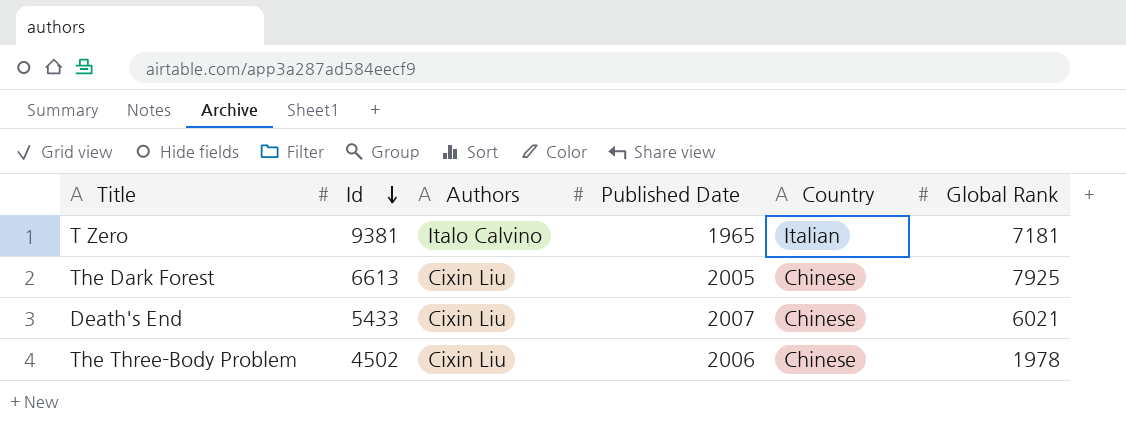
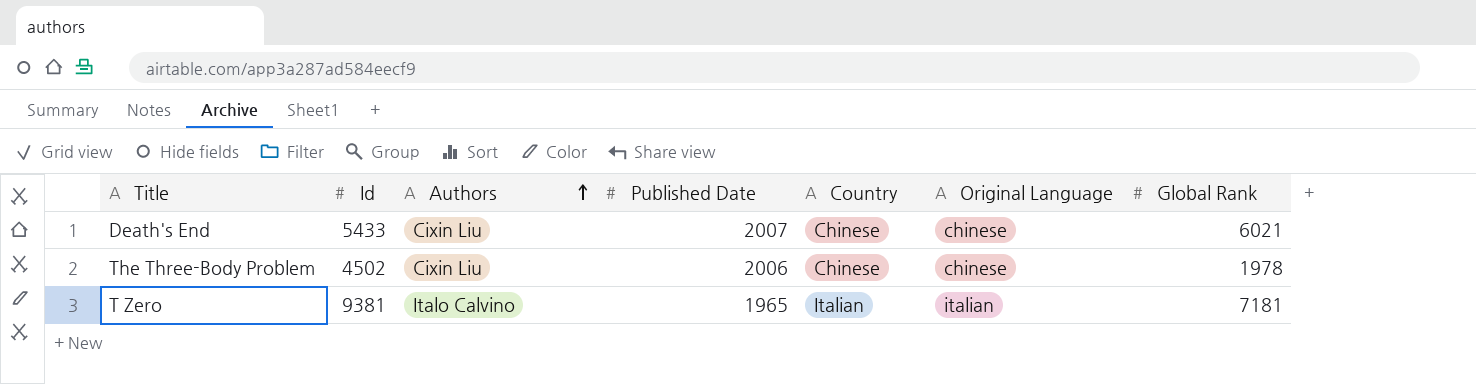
row order: Id descending -> Authors ascending
column Original Language | position: none -> 6
row The Dark Forest: 6613 | Cixin Liu | 2005 | Chinese | 7925 -> none

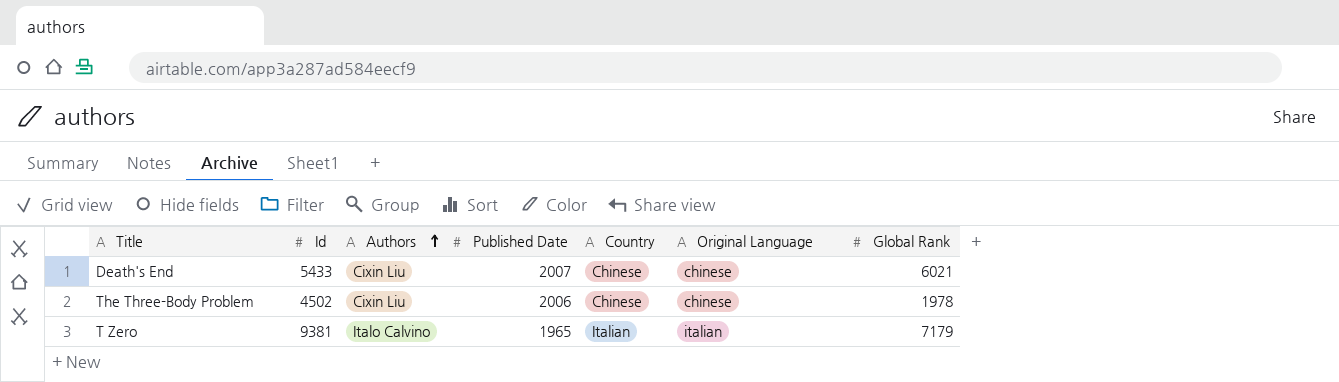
T Zero | Global Rank: 7181 -> 7179

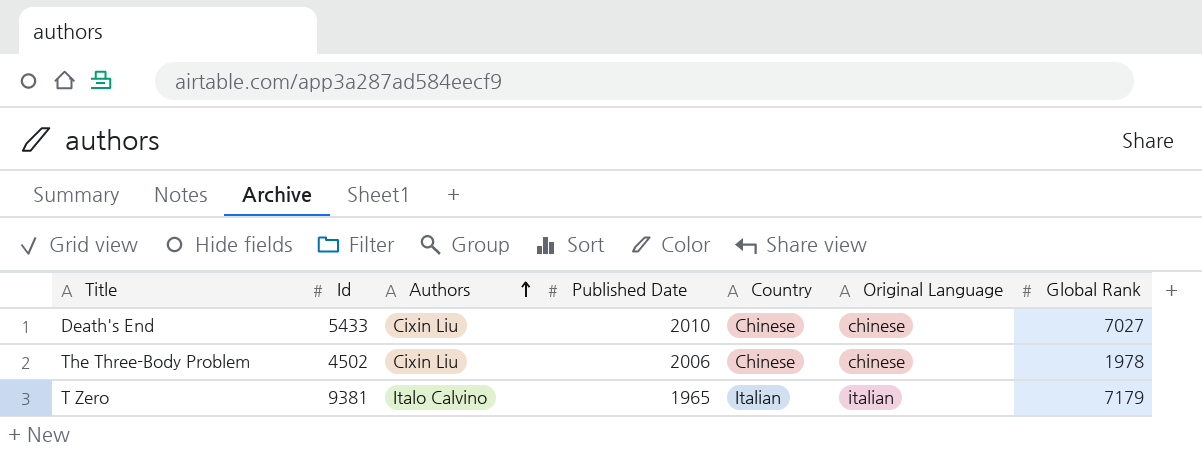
Death's End | Published Date: 2007 -> 2010
Death's End | Global Rank: 6021 -> 7027

